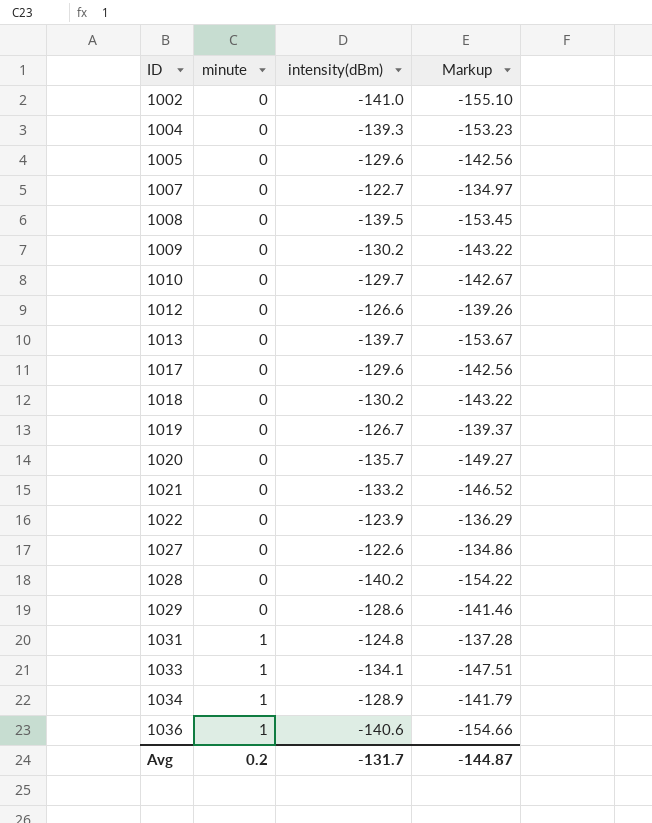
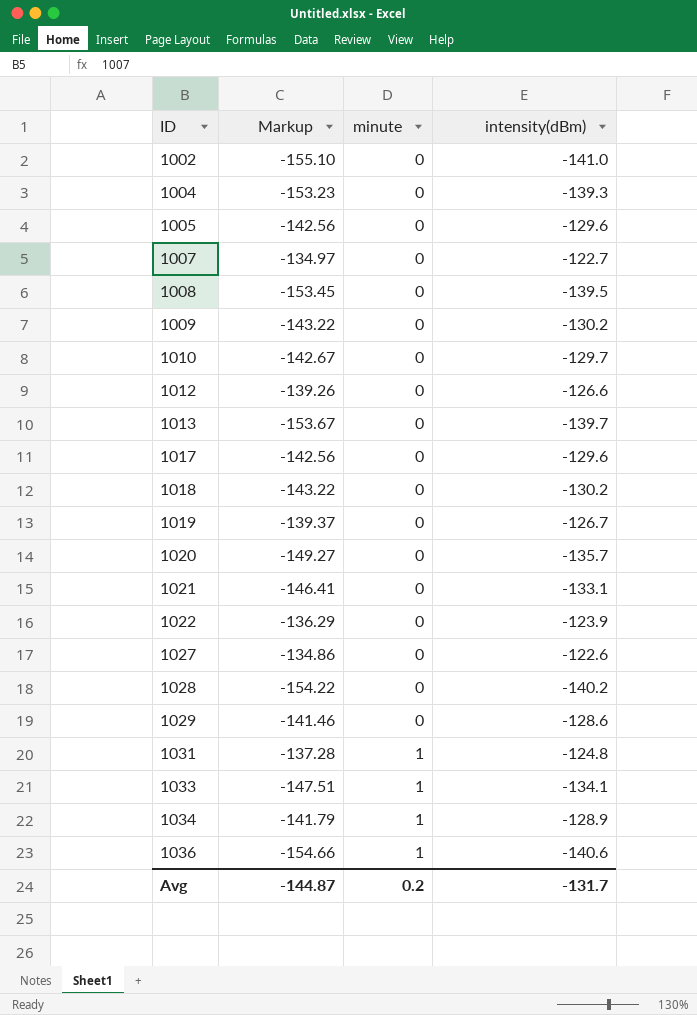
column Markup | position: 4 -> 2
1021 | Markup: -146.52 -> -146.41
1021 | intensity(dBm): -133.2 -> -133.1

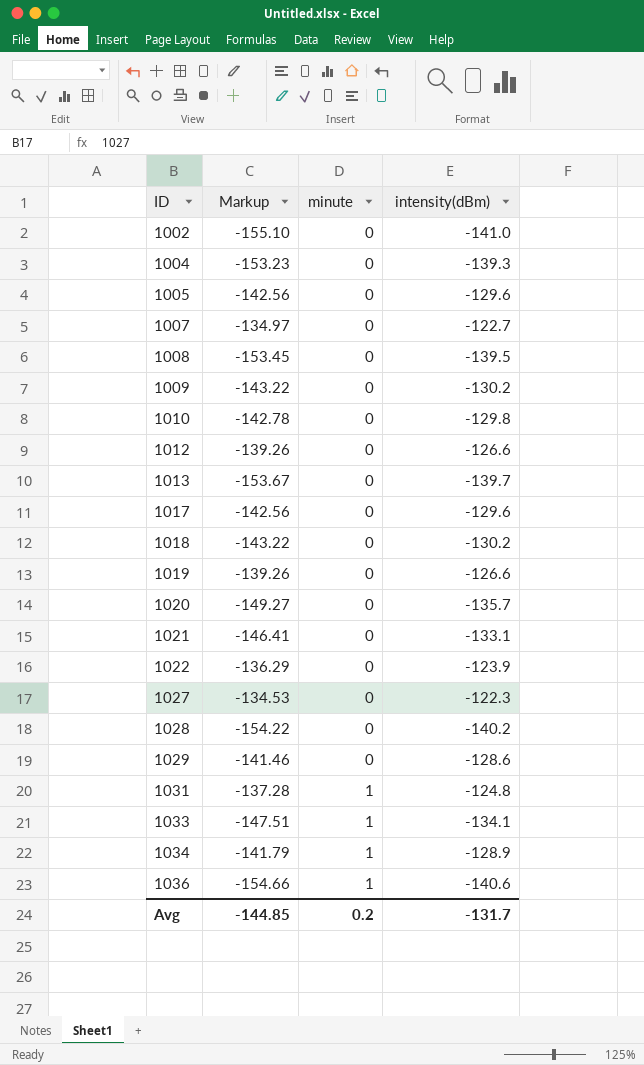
1010 | Markup: -142.67 -> -142.78
1010 | intensity(dBm): -129.7 -> -129.8
1019 | Markup: -139.37 -> -139.26
1019 | intensity(dBm): -126.7 -> -126.6
1027 | Markup: -134.86 -> -134.53
1027 | intensity(dBm): -122.6 -> -122.3
Avg | Markup: -144.87 -> -144.85

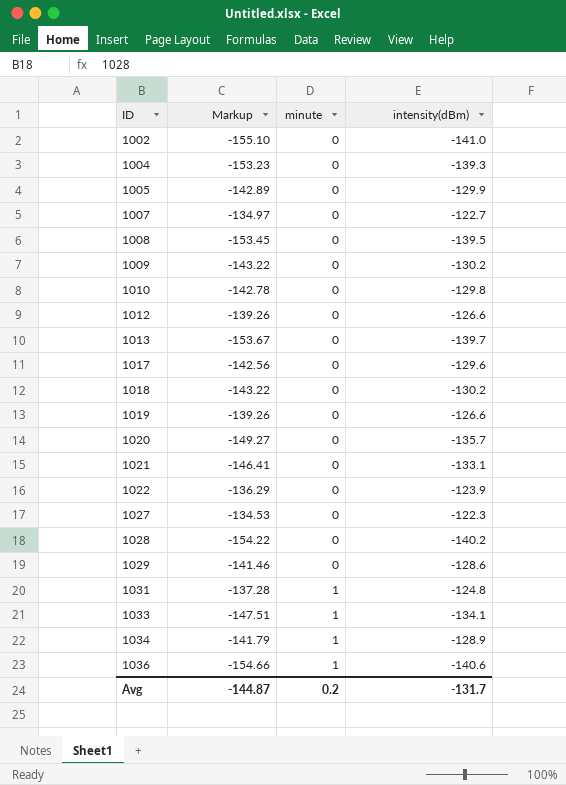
1005 | Markup: -142.56 -> -142.89
1005 | intensity(dBm): -129.6 -> -129.9
Avg | Markup: -144.85 -> -144.87

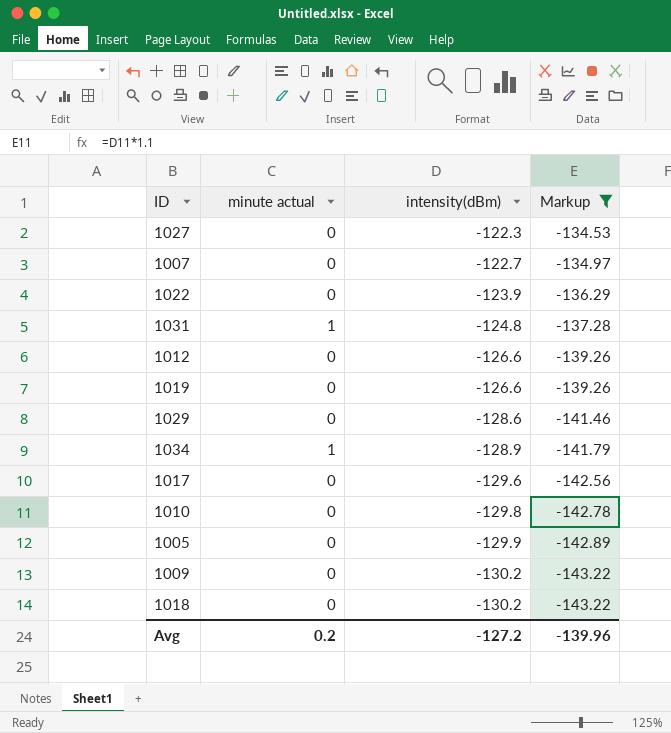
filter: none -> Markup >= -143.22
row order: ID ascending -> intensity(dBm) descending
column name: minute -> minute actual
column Markup | position: 2 -> 4
Avg | intensity(dBm): -131.7 -> -127.2
Avg | Markup: -144.87 -> -139.96

